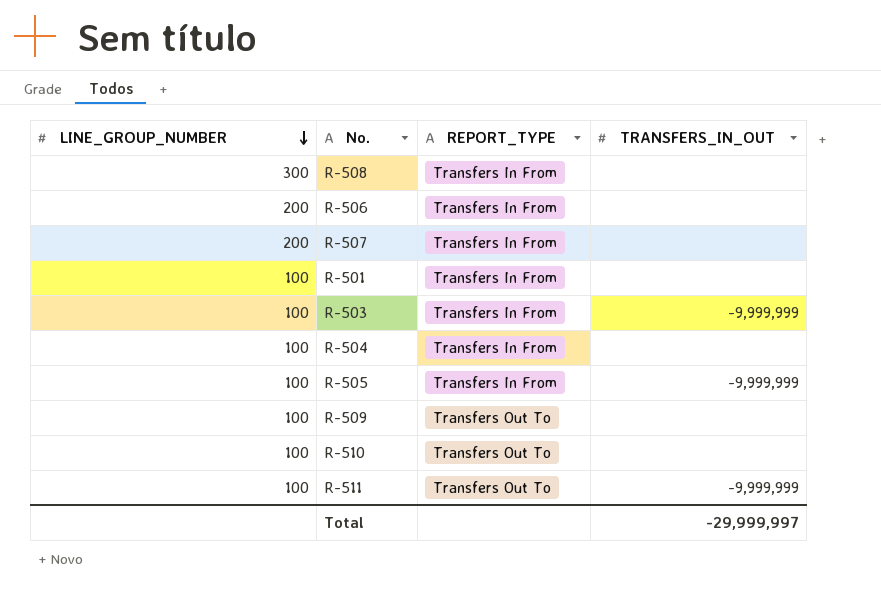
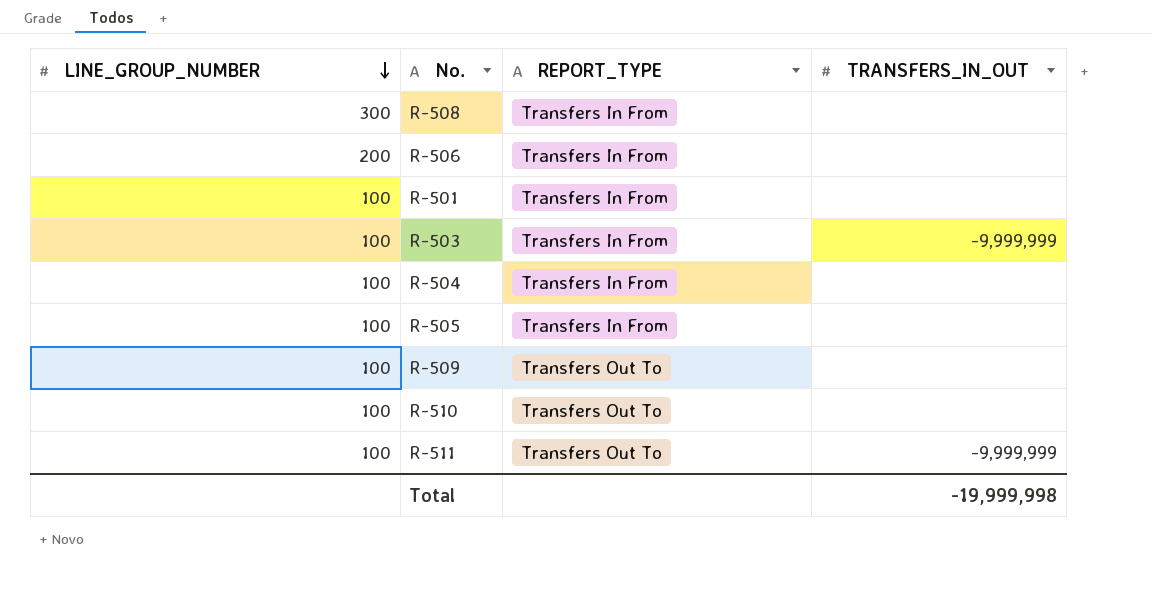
row R-507: 200 | Transfers In From | none -> none
R-505 | TRANSFERS_IN_OUT: -9,999,999 -> none
Total | TRANSFERS_IN_OUT: -29,999,997 -> -19,999,998

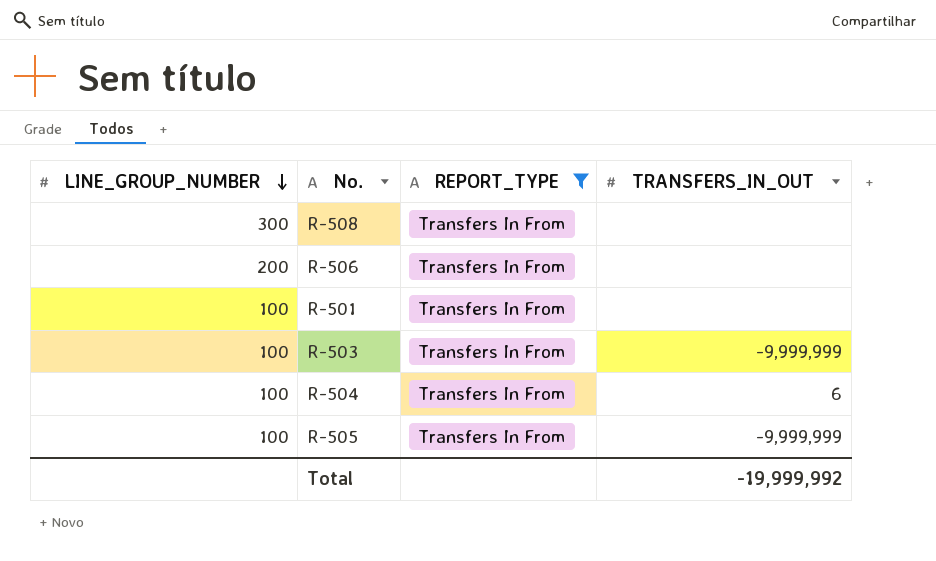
filter: none -> REPORT_TYPE = Transfers In From
R-504 | TRANSFERS_IN_OUT: none -> 6
R-505 | TRANSFERS_IN_OUT: none -> -9,999,999
Total | TRANSFERS_IN_OUT: -19,999,998 -> -19,999,992

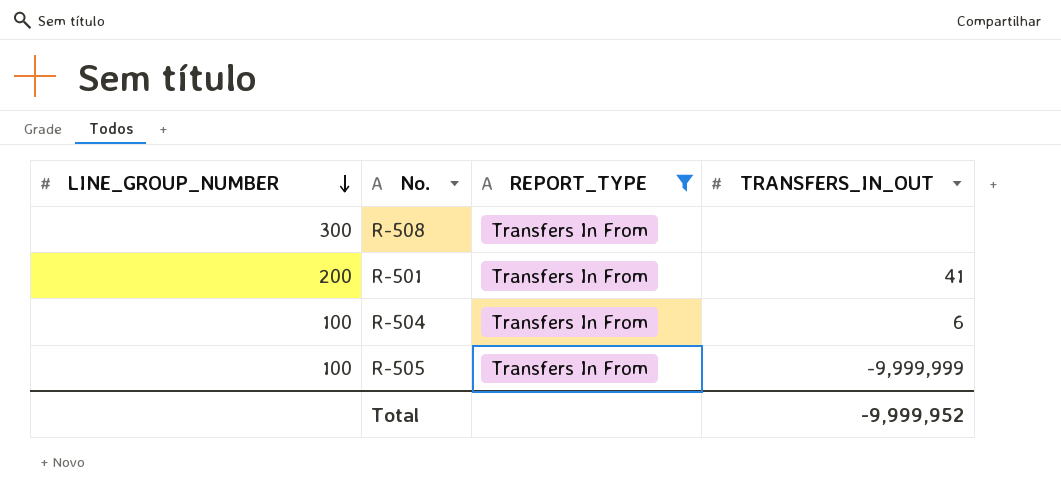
row R-506: 200 | Transfers In From | none -> none
row R-503: 100 | Transfers In From | -9,999,999 -> none
R-501 | LINE_GROUP_NUMBER: 100 -> 200
R-501 | TRANSFERS_IN_OUT: none -> 41
Total | TRANSFERS_IN_OUT: -19,999,992 -> -9,999,952

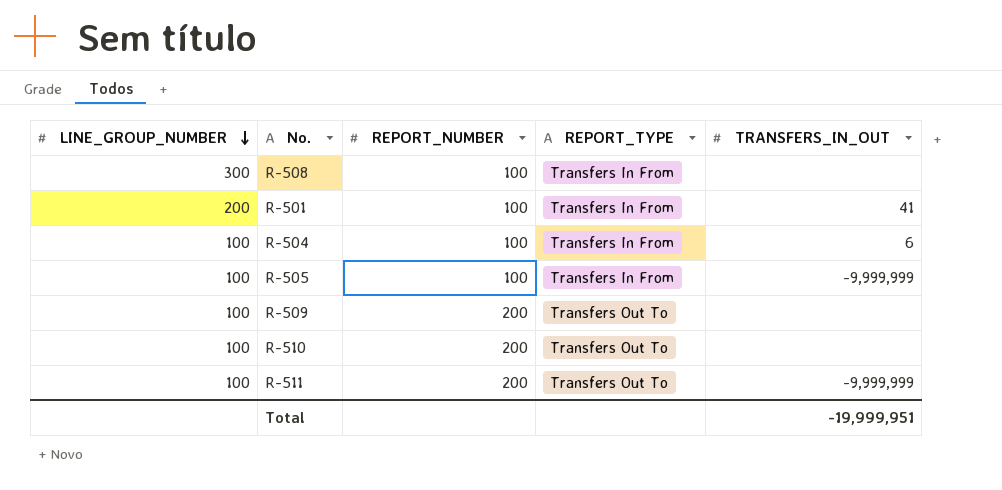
filter: REPORT_TYPE = Transfers In From -> none
column REPORT_NUMBER | position: none -> 3
Total | TRANSFERS_IN_OUT: -9,999,952 -> -19,999,951

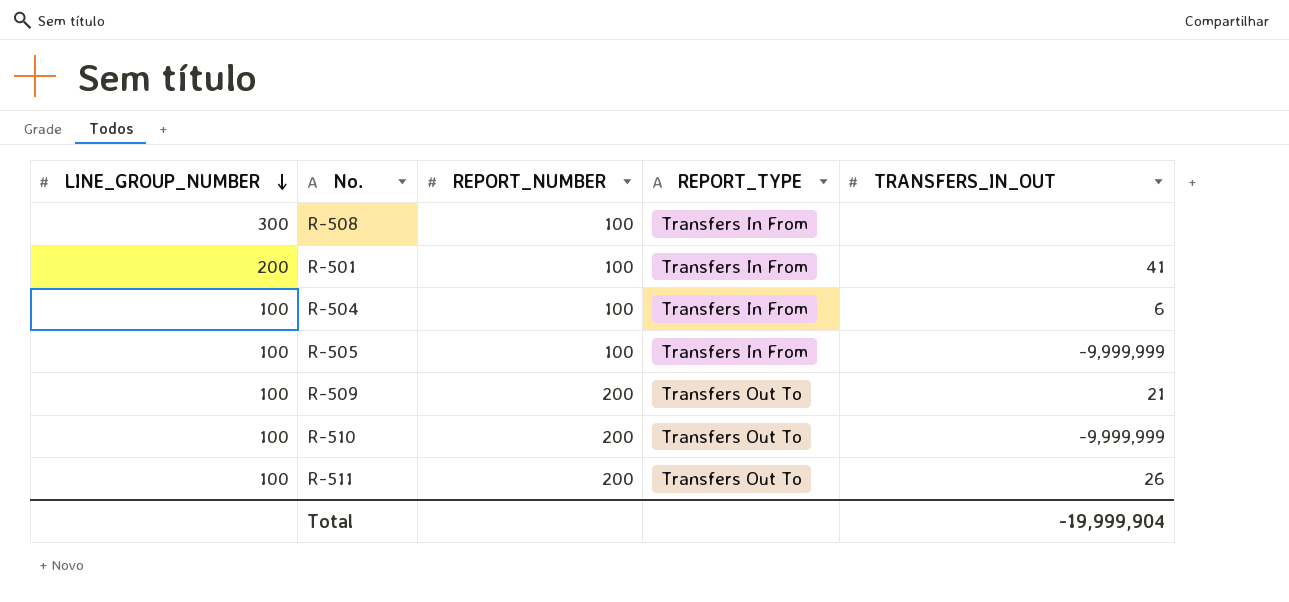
R-509 | TRANSFERS_IN_OUT: none -> 21
R-510 | TRANSFERS_IN_OUT: none -> -9,999,999
R-511 | TRANSFERS_IN_OUT: -9,999,999 -> 26
Total | TRANSFERS_IN_OUT: -19,999,951 -> -19,999,904

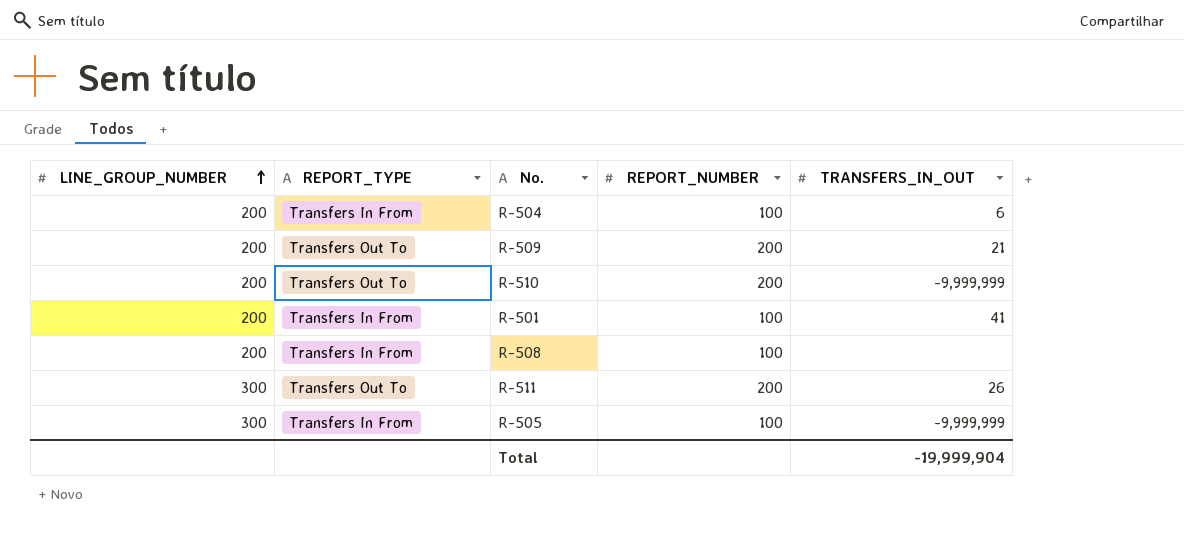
row order: LINE_GROUP_NUMBER descending -> LINE_GROUP_NUMBER ascending
column REPORT_TYPE | position: 4 -> 2
R-504 | LINE_GROUP_NUMBER: 100 -> 200
R-509 | LINE_GROUP_NUMBER: 100 -> 200
R-510 | LINE_GROUP_NUMBER: 100 -> 200
R-508 | LINE_GROUP_NUMBER: 300 -> 200
R-511 | LINE_GROUP_NUMBER: 100 -> 300
R-505 | LINE_GROUP_NUMBER: 100 -> 300

